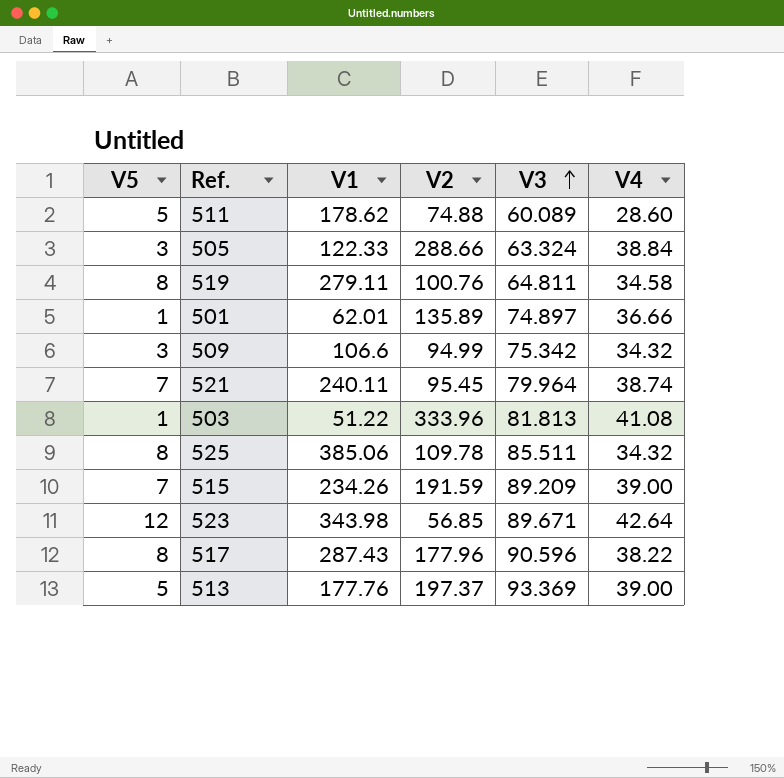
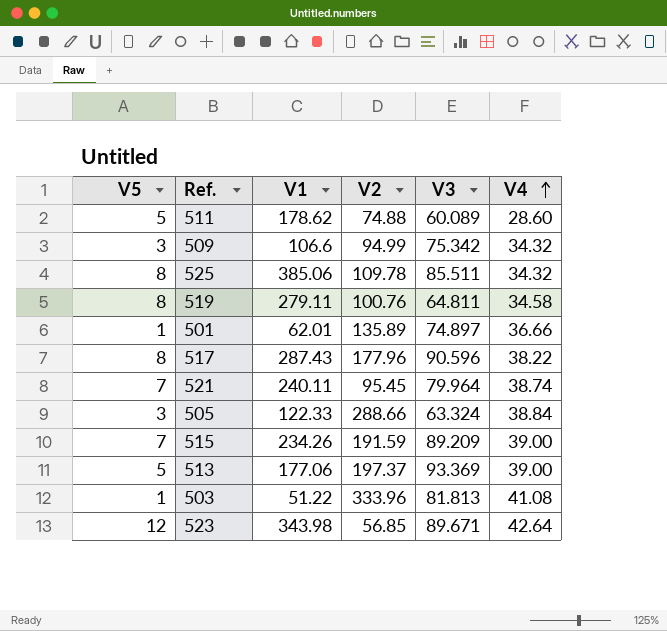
row order: V3 ascending -> V4 ascending
513 | V1: 177.76 -> 177.06

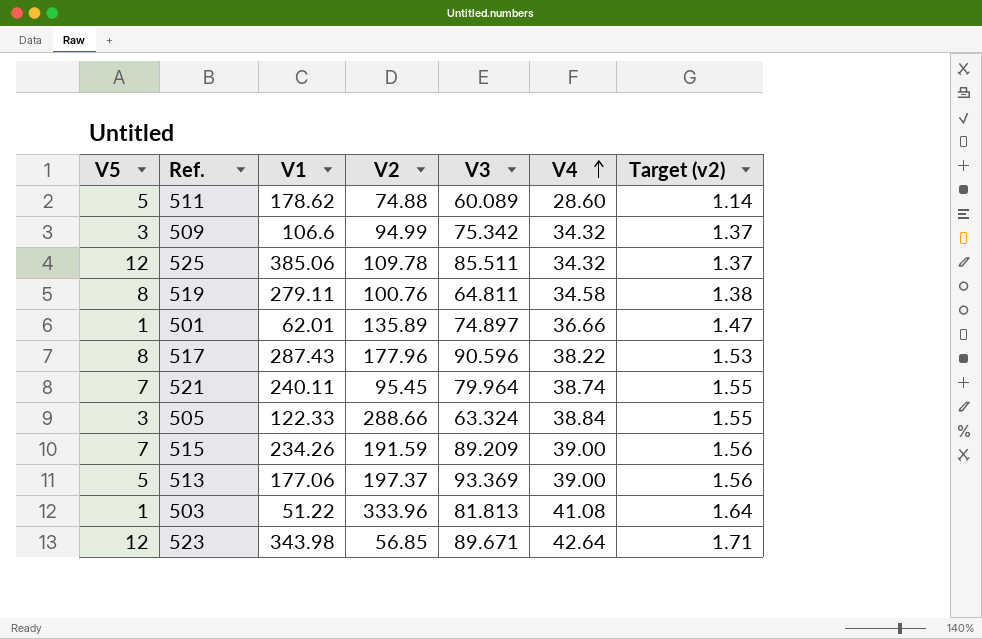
column Target (v2) | formula: none -> [V4] * 0.04
525 | V5: 8 -> 12

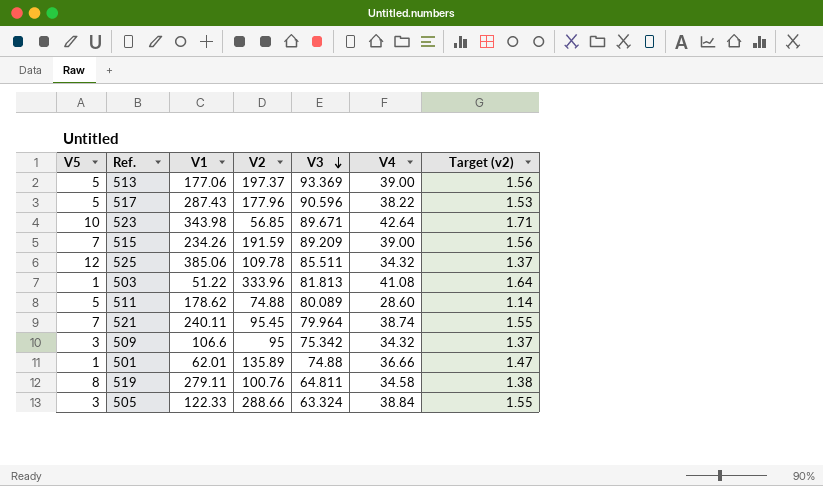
row order: V4 ascending -> V3 descending
517 | V5: 8 -> 5
523 | V5: 12 -> 10
511 | V3: 60.089 -> 80.089
509 | V2: 94.99 -> 95
501 | V3: 74.897 -> 74.88

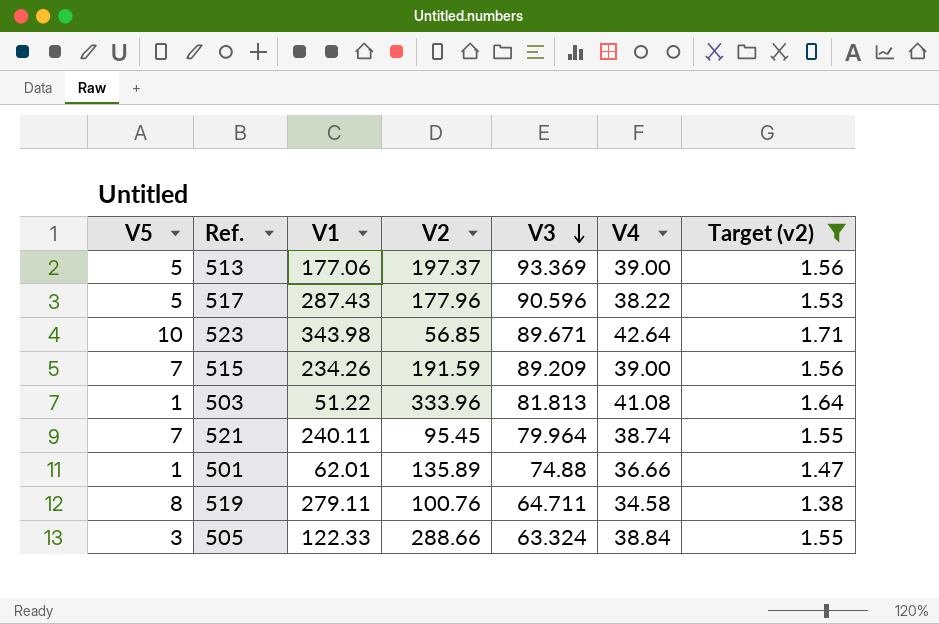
filter: none -> Target (v2) >= 1.38
519 | V3: 64.811 -> 64.711

